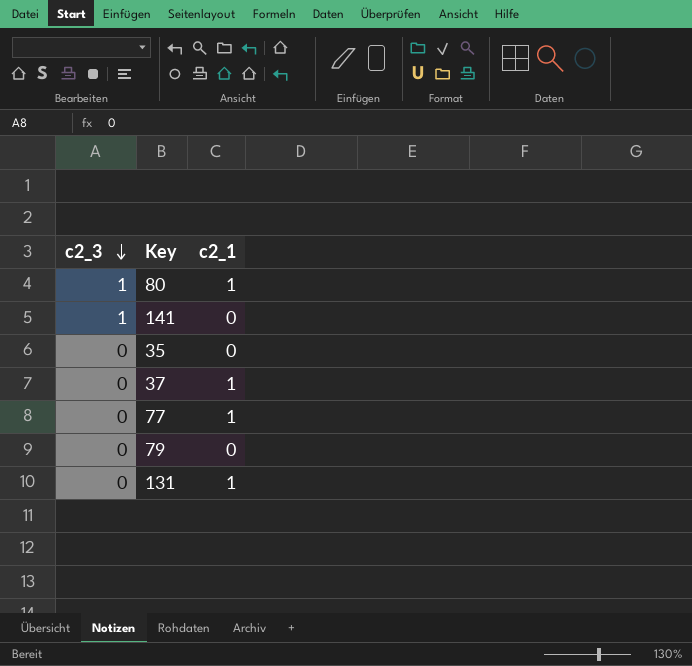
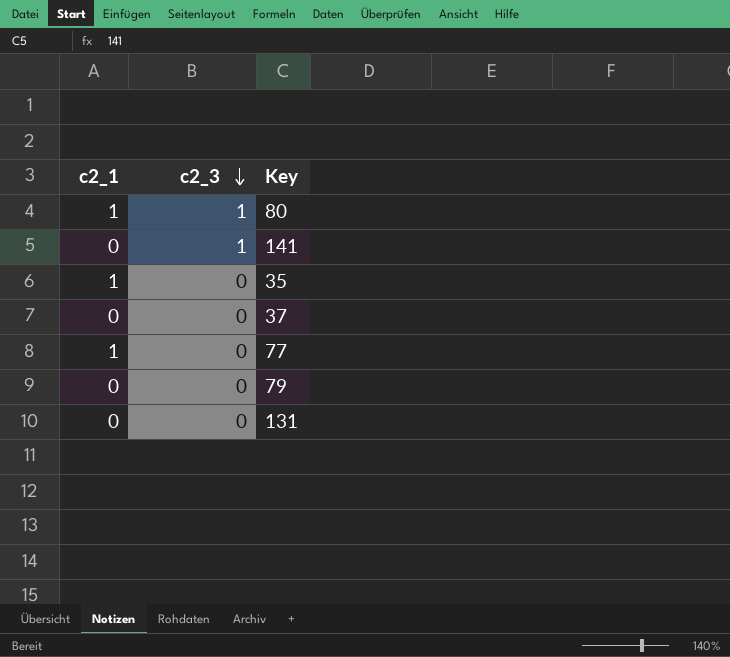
column c2_1 | position: 3 -> 1
35 | c2_1: 0 -> 1
37 | c2_1: 1 -> 0
131 | c2_1: 1 -> 0

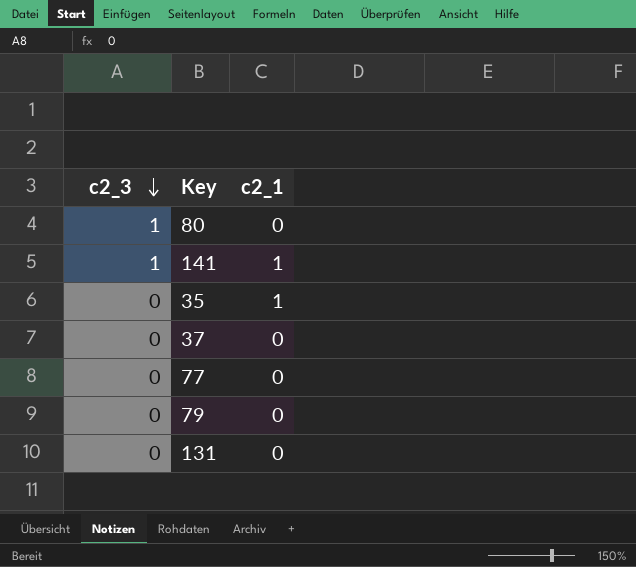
column c2_1 | position: 1 -> 3
80 | c2_1: 1 -> 0
141 | c2_1: 0 -> 1
77 | c2_1: 1 -> 0

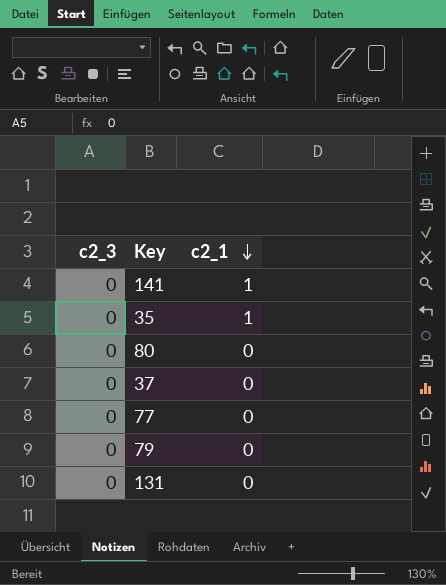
row order: c2_3 descending -> c2_1 descending
141 | c2_3: 1 -> 0
80 | c2_3: 1 -> 0

